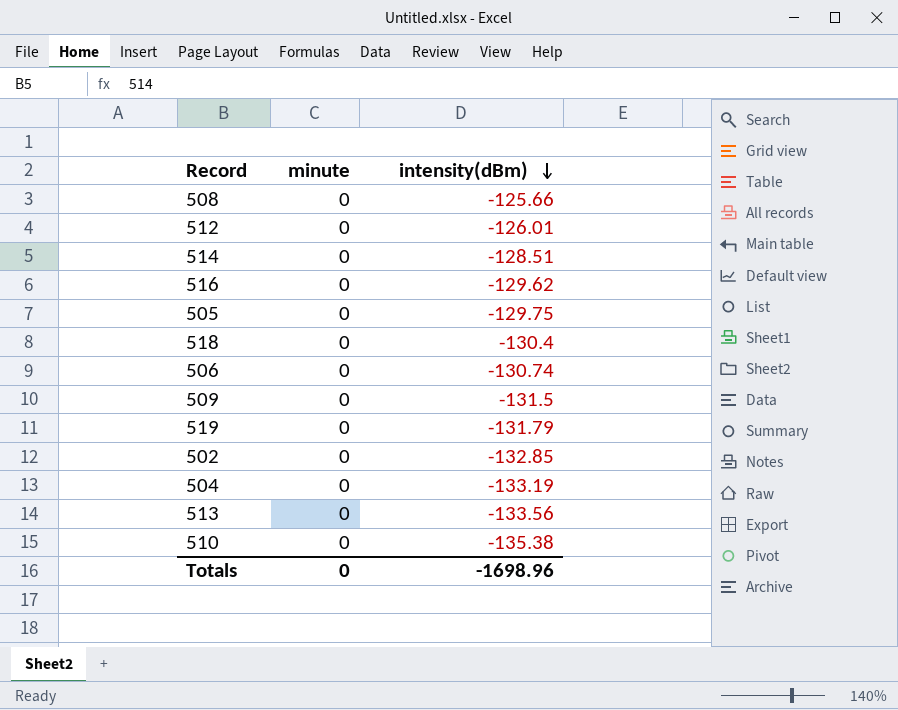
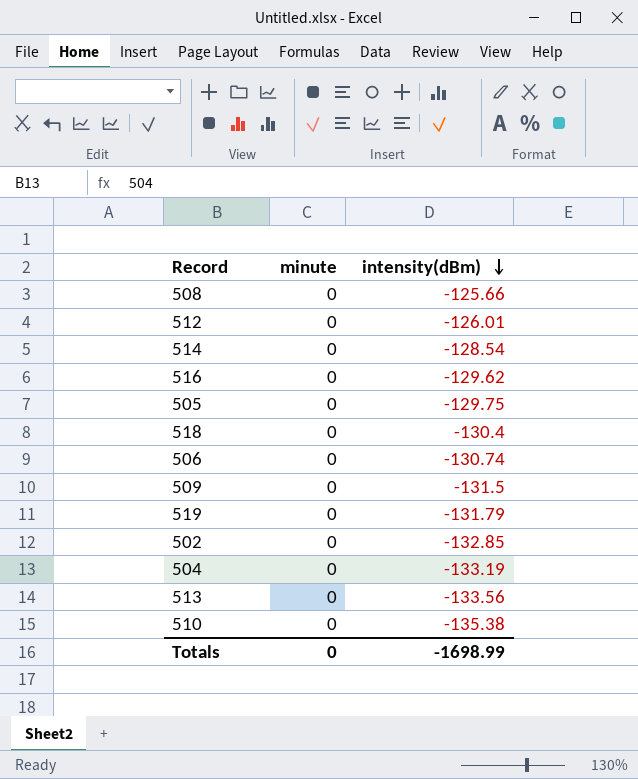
514 | intensity(dBm): -128.51 -> -128.54
Totals | intensity(dBm): -1698.96 -> -1698.99

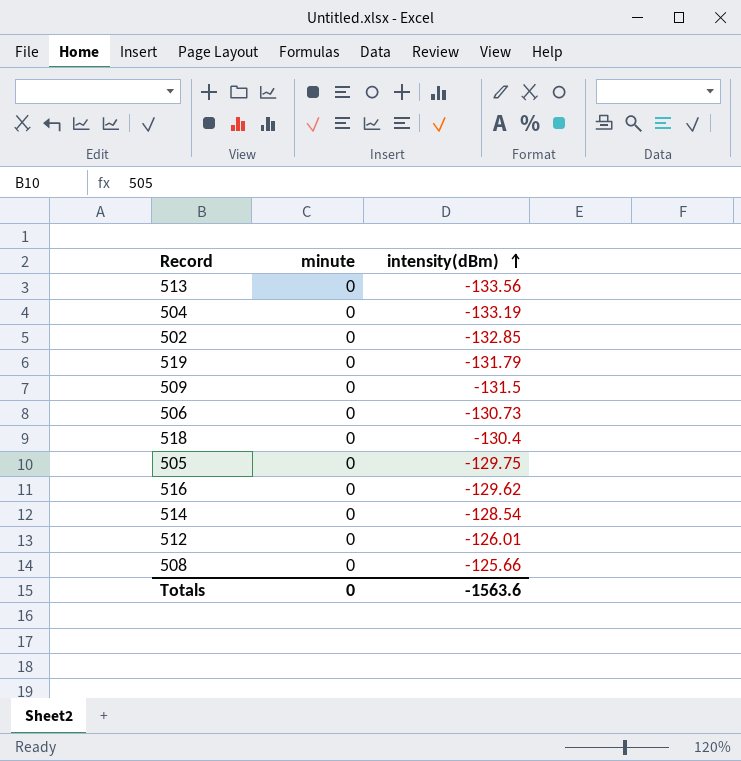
row order: intensity(dBm) descending -> intensity(dBm) ascending
row 510: 0 | -135.38 -> none
506 | intensity(dBm): -130.74 -> -130.73
Totals | intensity(dBm): -1698.99 -> -1563.6

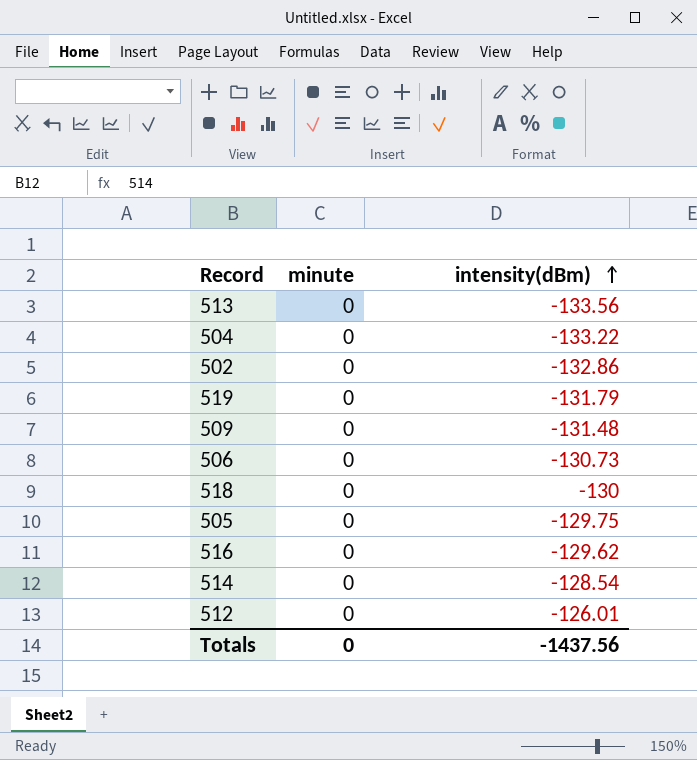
row 508: 0 | -125.66 -> none
504 | intensity(dBm): -133.19 -> -133.22
502 | intensity(dBm): -132.85 -> -132.86
509 | intensity(dBm): -131.5 -> -131.48
518 | intensity(dBm): -130.4 -> -130
Totals | intensity(dBm): -1563.6 -> -1437.56

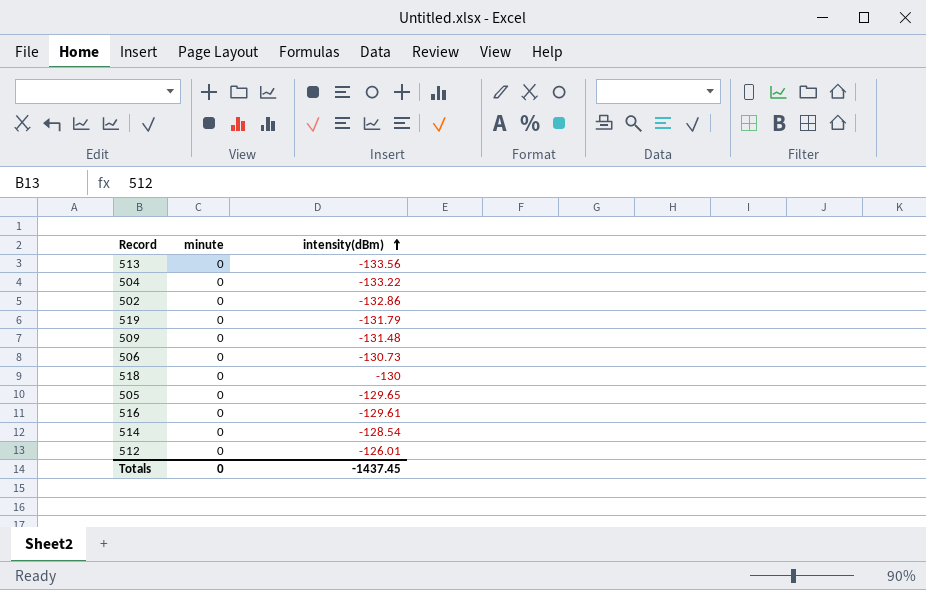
505 | intensity(dBm): -129.75 -> -129.65
516 | intensity(dBm): -129.62 -> -129.61
Totals | intensity(dBm): -1437.56 -> -1437.45

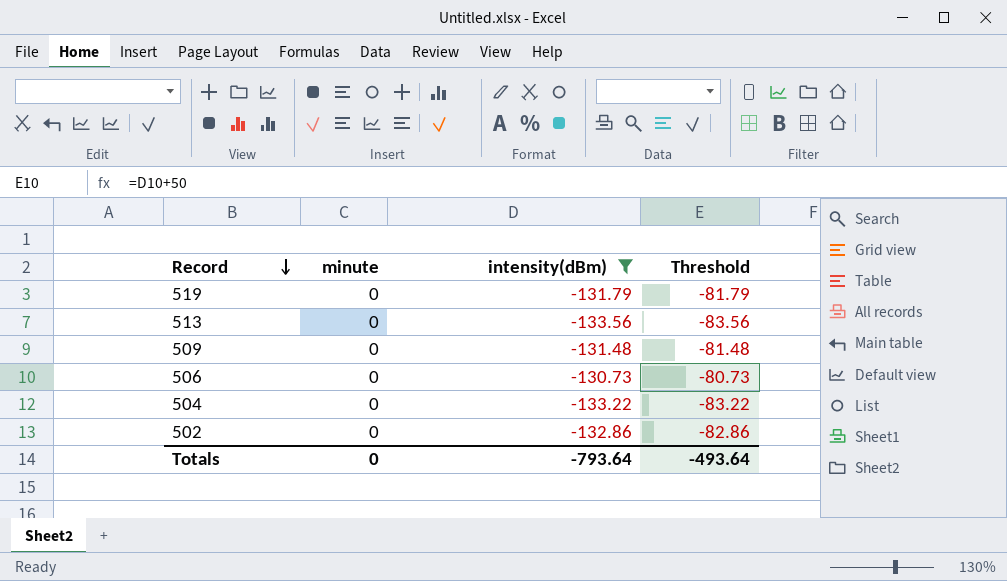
filter: none -> intensity(dBm) <= -130.73
row order: intensity(dBm) ascending -> Record descending
column Threshold | formula: none -> [intensity(dBm)] + 50
Totals | intensity(dBm): -1437.45 -> -793.64

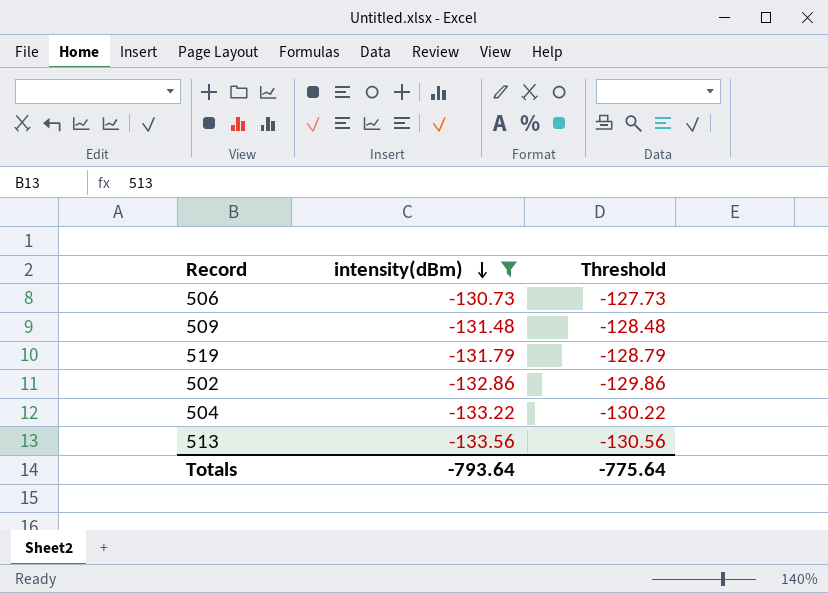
row order: Record descending -> intensity(dBm) descending
column minute | position: 2 -> none
column Threshold | formula: [intensity(dBm)] + 50 -> [intensity(dBm)] + 3
Totals | Threshold: -493.64 -> -775.64

